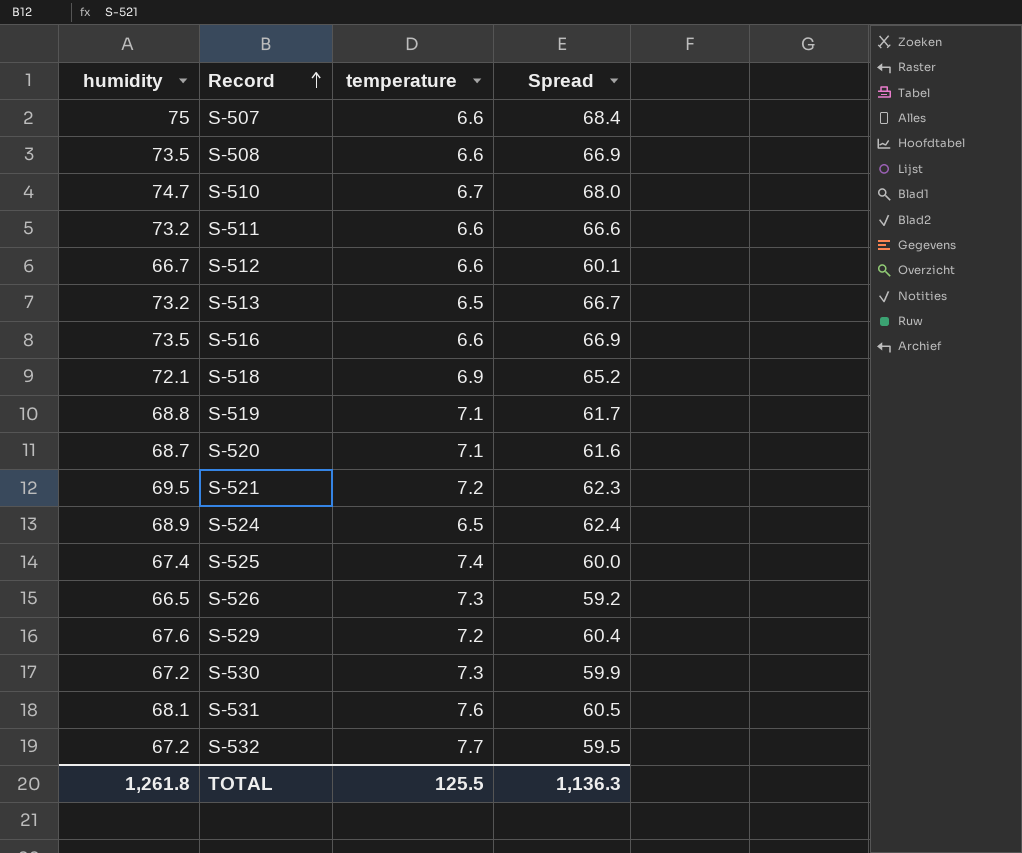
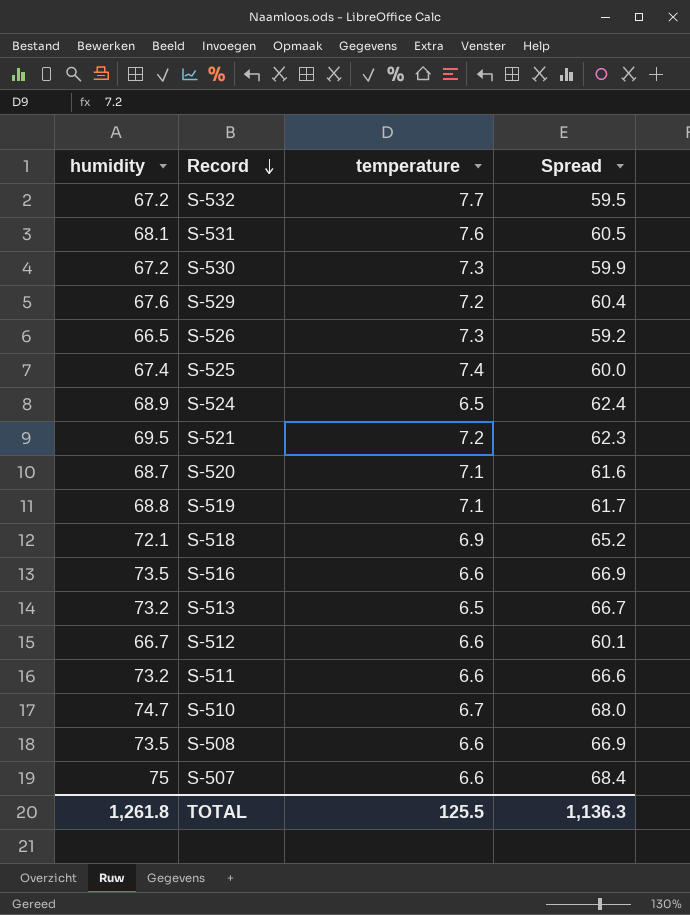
row order: Record ascending -> Record descending

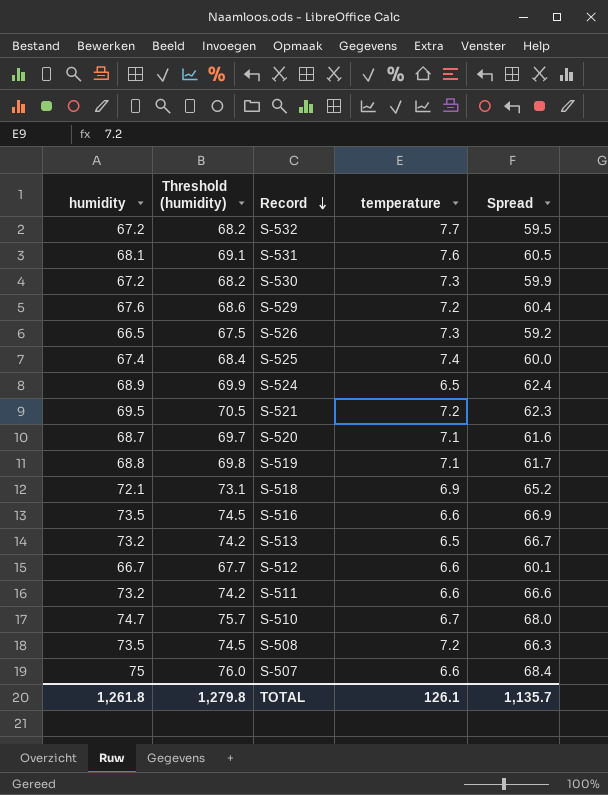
column Threshold (humidity) | formula: none -> [humidity] + 1
S-508 | temperature: 6.6 -> 7.2
S-508 | Spread: 66.9 -> 66.3
TOTAL | temperature: 125.5 -> 126.1
TOTAL | Spread: 1,136.3 -> 1,135.7

